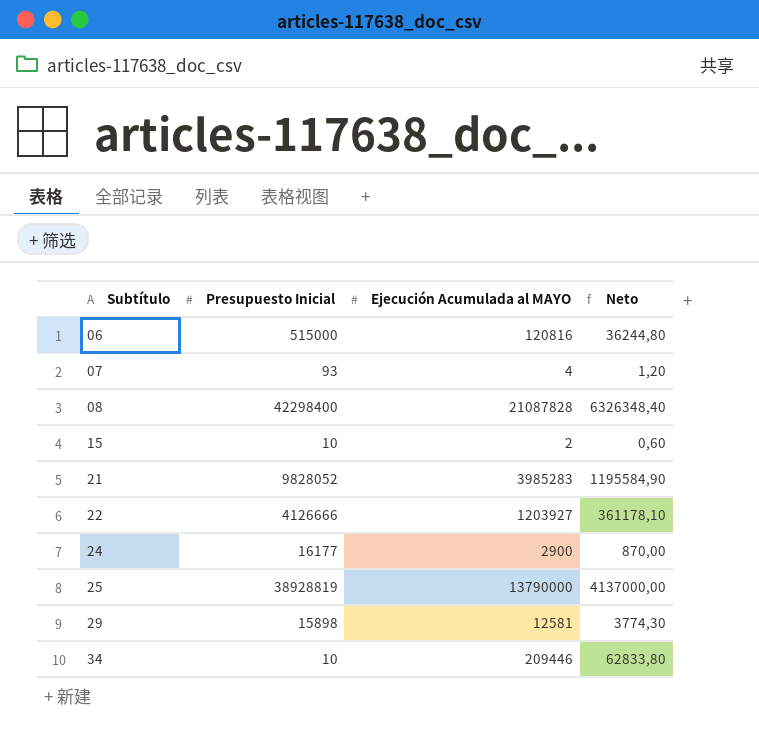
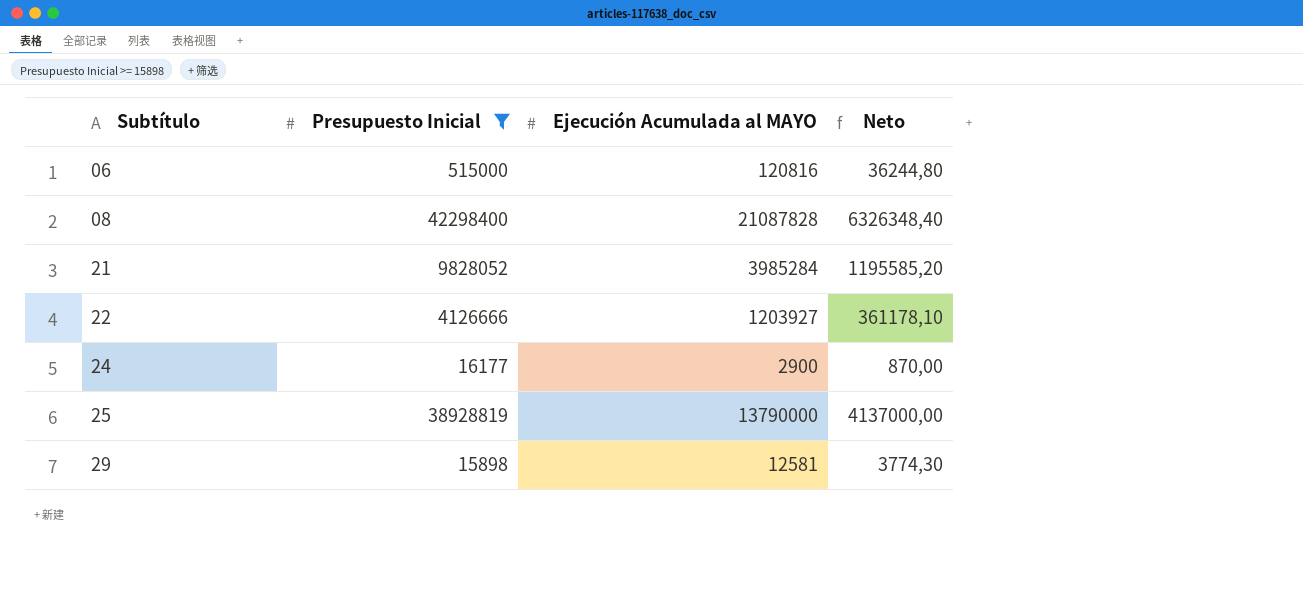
filter: none -> Presupuesto Inicial >= 15898
21 | Ejecución Acumulada al MAYO: 3985283 -> 3985284
21 | Neto: 1195584,90 -> 1195585,20

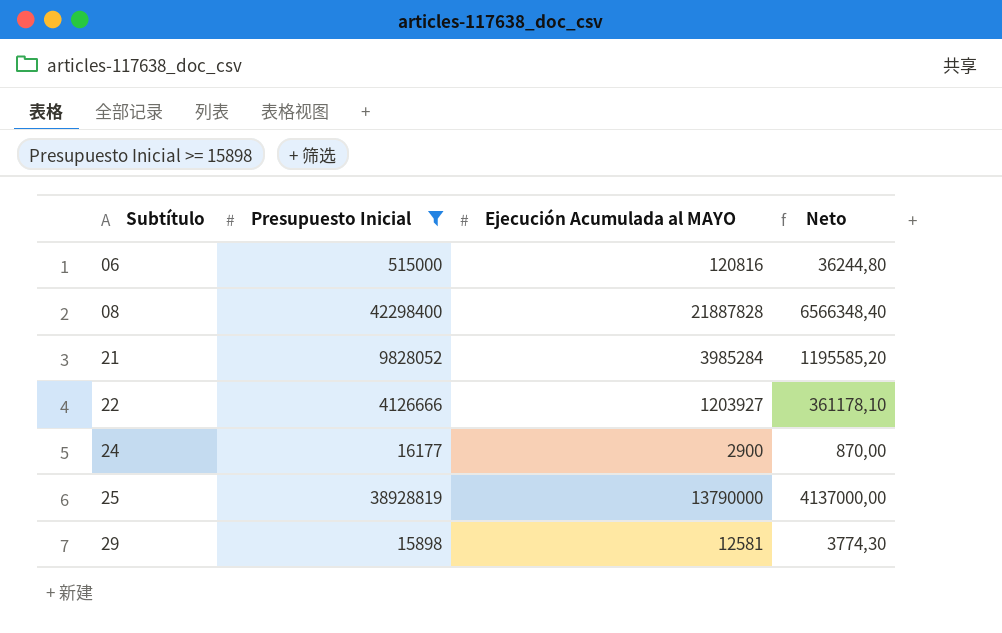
08 | Ejecución Acumulada al MAYO: 21087828 -> 21887828
08 | Neto: 6326348,40 -> 6566348,40

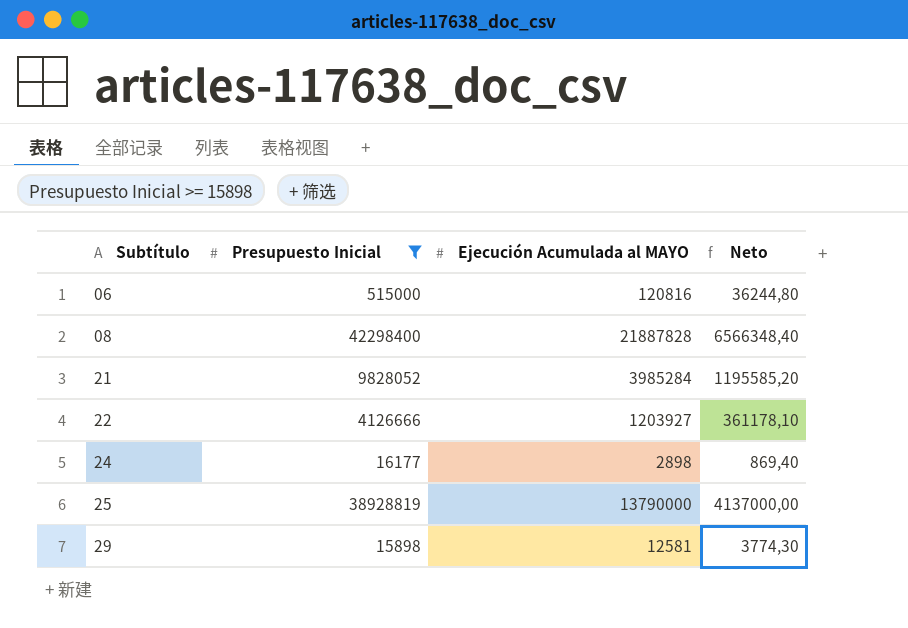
24 | Ejecución Acumulada al MAYO: 2900 -> 2898
24 | Neto: 870,00 -> 869,40

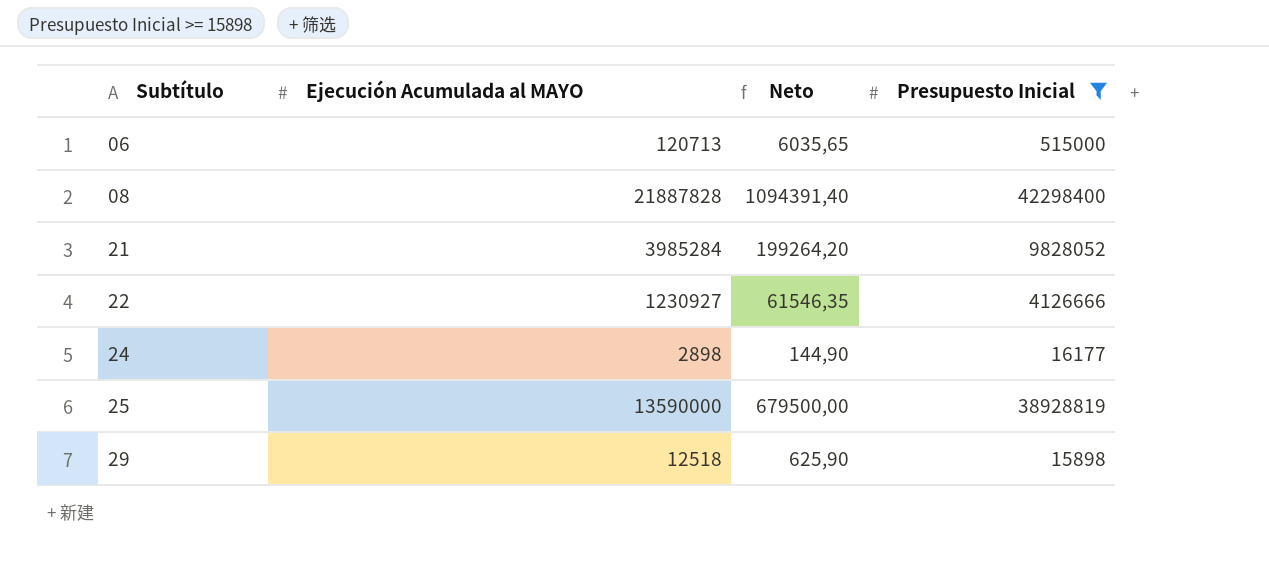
column Neto | formula: [Ejecución Acumulada al MAYO] * 0,3 -> [Ejecución Acumulada al MAYO] * 0,05
column Presupuesto Inicial | position: 2 -> 4
06 | Ejecución Acumulada al MAYO: 120816 -> 120713
22 | Ejecución Acumulada al MAYO: 1203927 -> 1230927
25 | Ejecución Acumulada al MAYO: 13790000 -> 13590000
29 | Ejecución Acumulada al MAYO: 12581 -> 12518

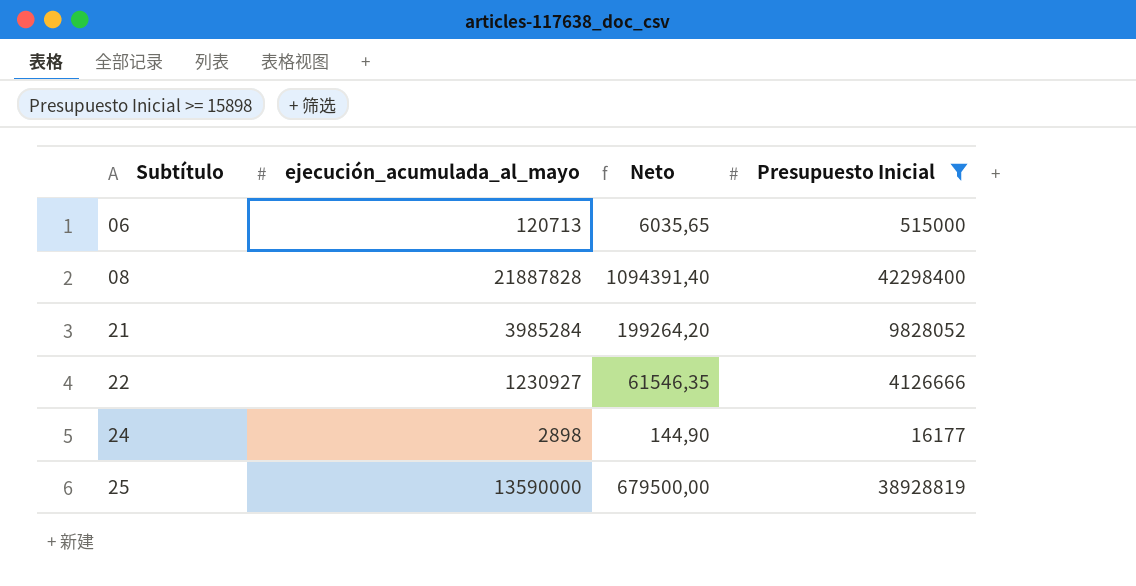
column name: Ejecución Acumulada al MAYO -> ejecución_acumulada_al_mayo
row 29: 12518 | 625,90 | 15898 -> none

